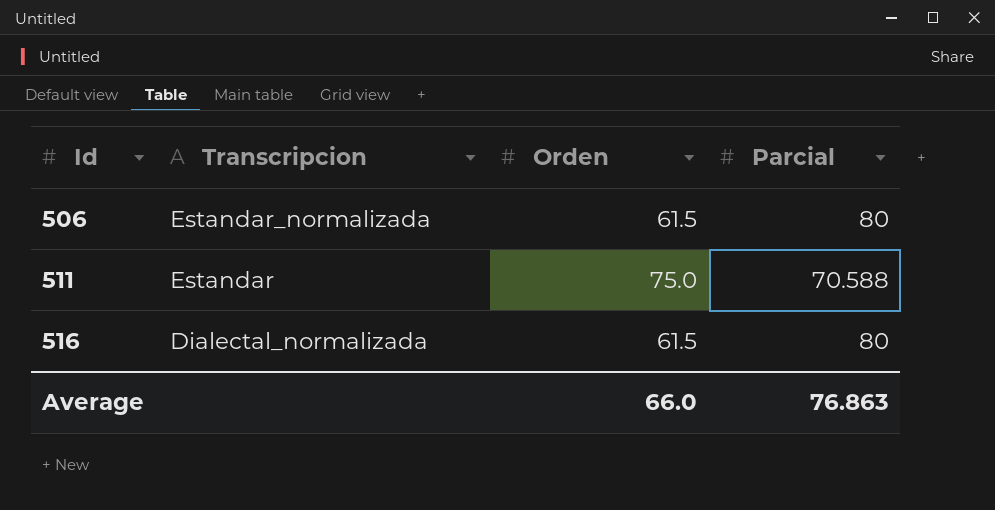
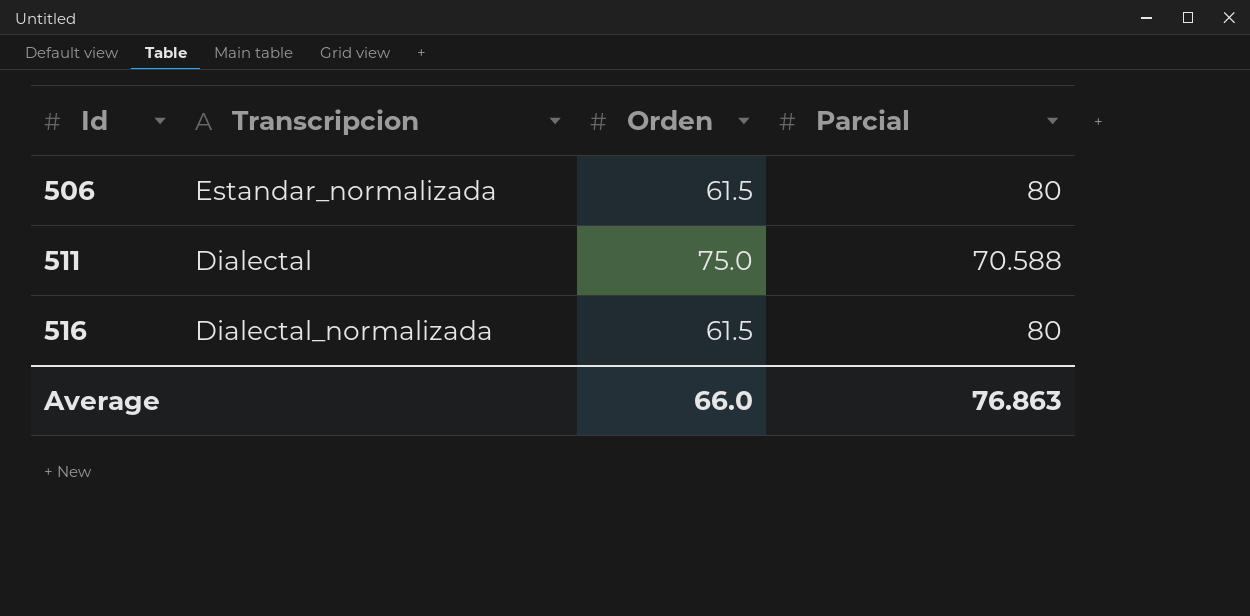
511 | Transcripcion: Estandar -> Dialectal

